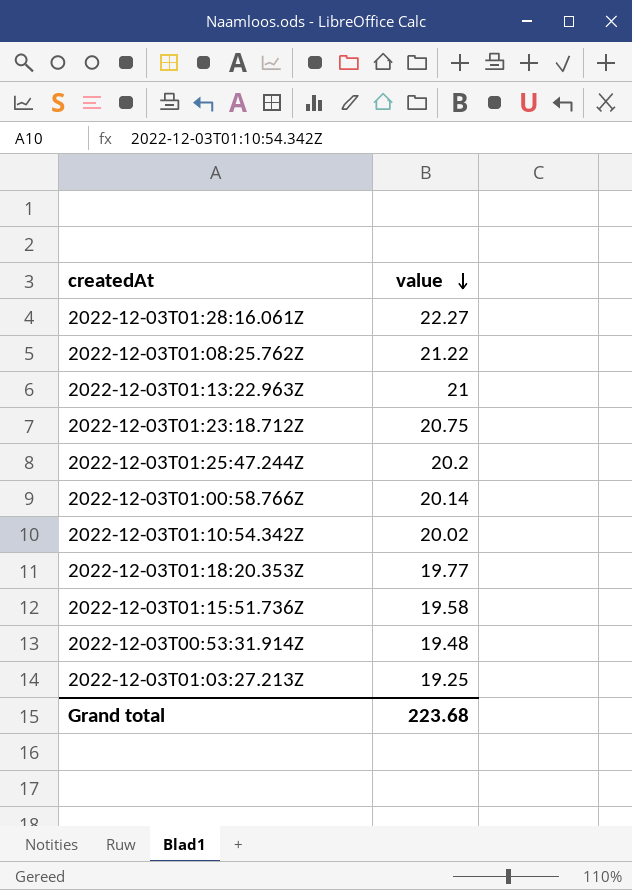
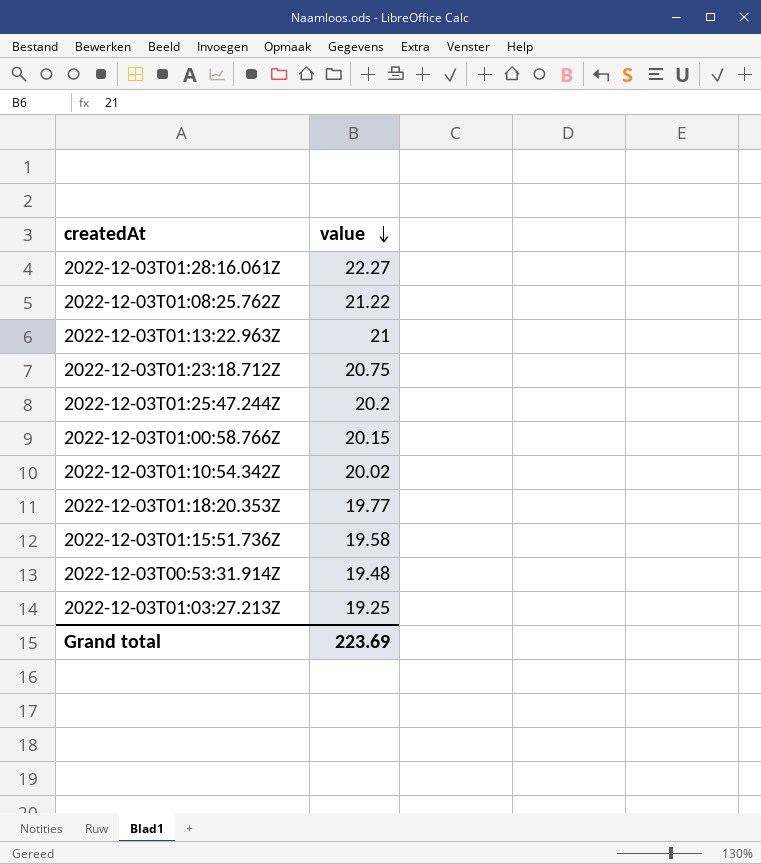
2022-12-03T01:00:58.766Z | value: 20.14 -> 20.15
Grand total | value: 223.68 -> 223.69

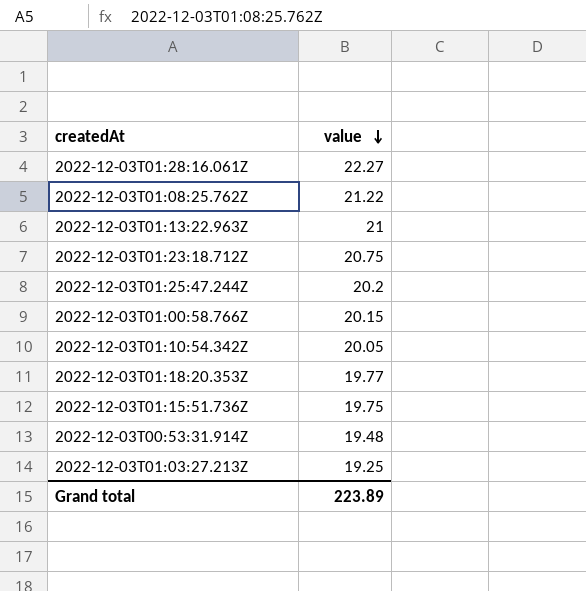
2022-12-03T01:10:54.342Z | value: 20.02 -> 20.05
2022-12-03T01:15:51.736Z | value: 19.58 -> 19.75
Grand total | value: 223.69 -> 223.89

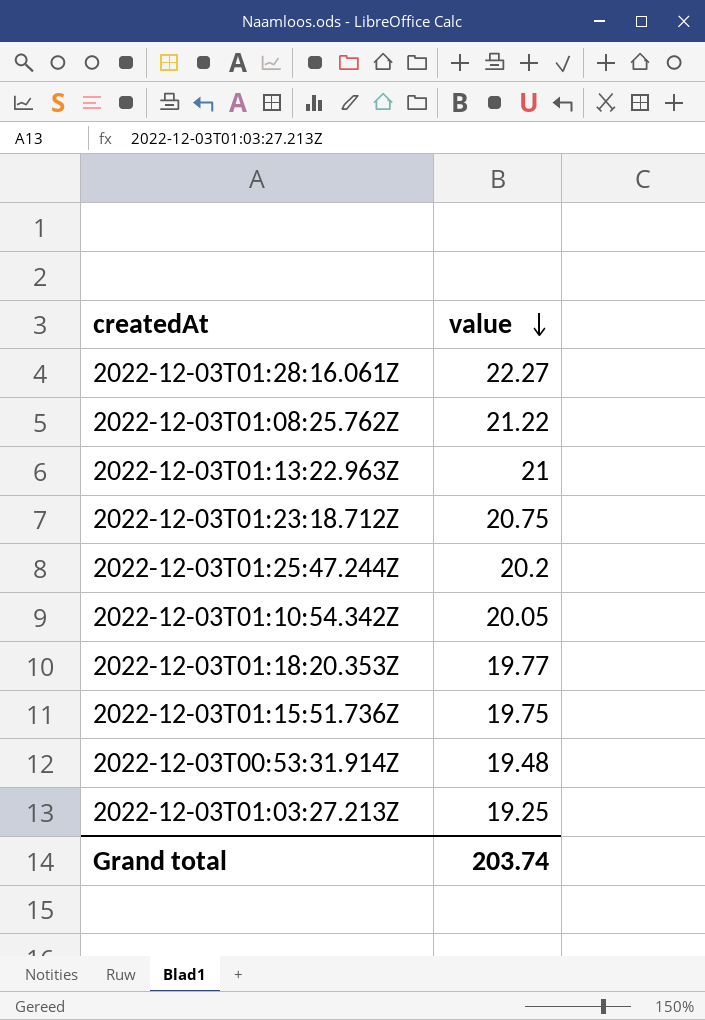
row 2022-12-03T01:00:58.766Z: 20.15 -> none
Grand total | value: 223.89 -> 203.74

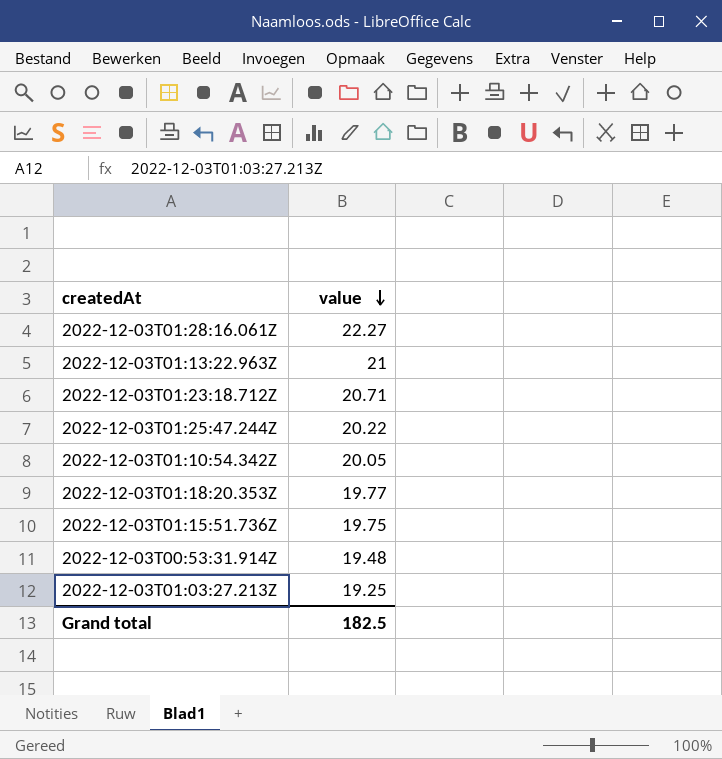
row 2022-12-03T01:08:25.762Z: 21.22 -> none
2022-12-03T01:23:18.712Z | value: 20.75 -> 20.71
2022-12-03T01:25:47.244Z | value: 20.2 -> 20.22
Grand total | value: 203.74 -> 182.5

